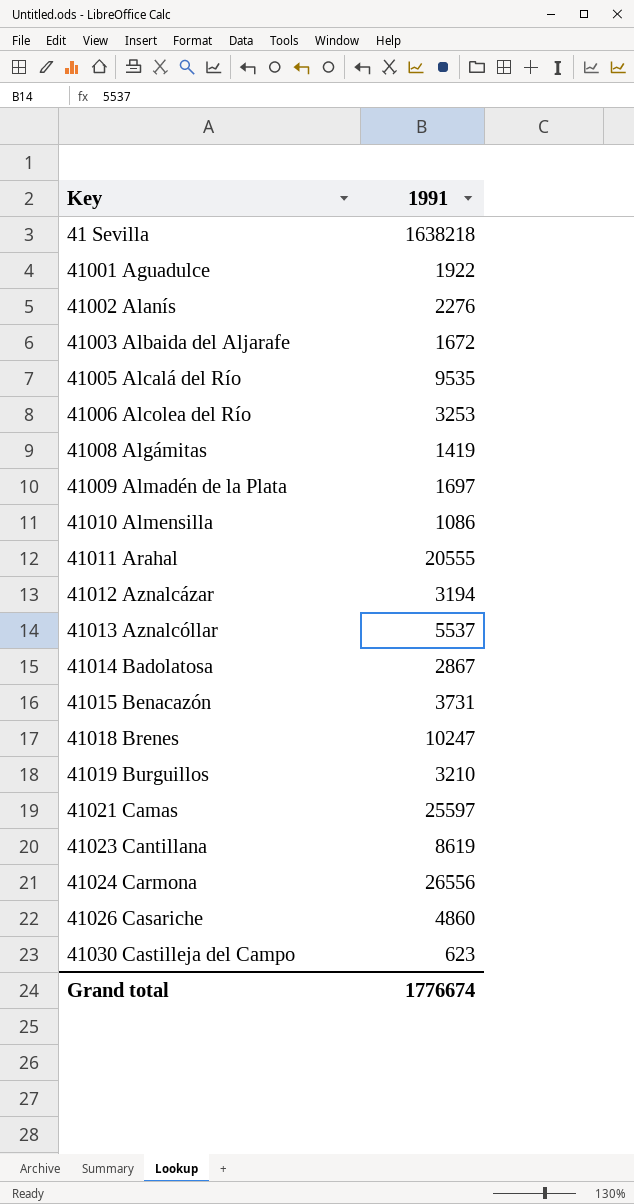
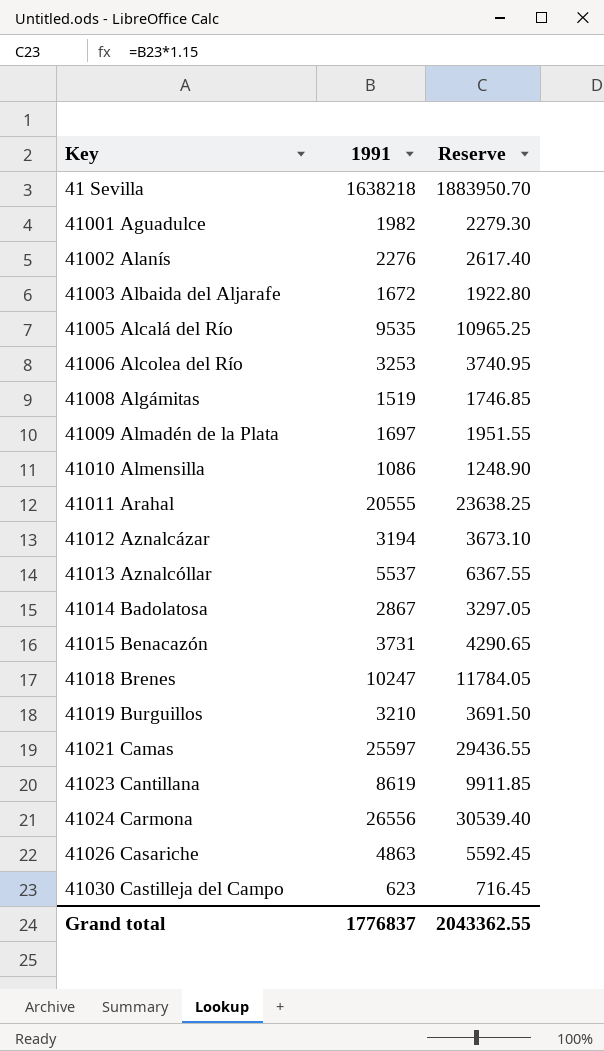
column Reserve | formula: none -> [1991] * 1.15
41001 Aguadulce | 1991: 1922 -> 1982
41008 Algámitas | 1991: 1419 -> 1519
41026 Casariche | 1991: 4860 -> 4863
Grand total | 1991: 1776674 -> 1776837

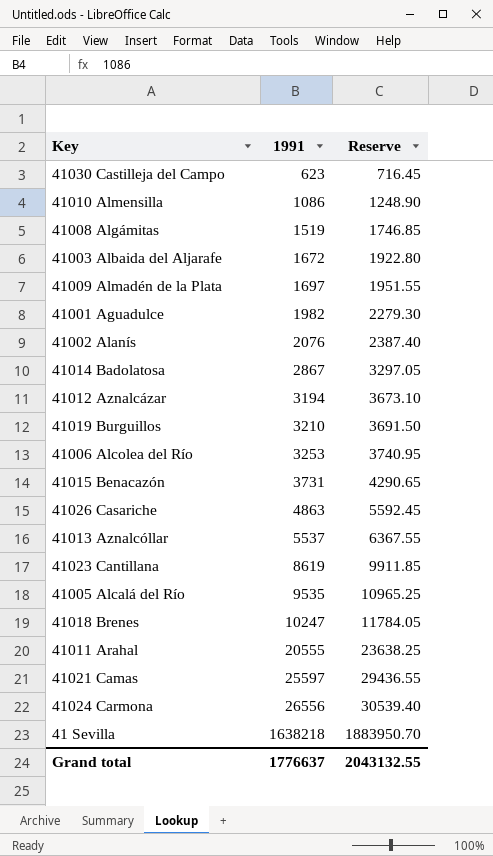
row order: Key ascending -> 1991 ascending
41002 Alanís | 1991: 2276 -> 2076
41002 Alanís | Reserve: 2617.40 -> 2387.40
Grand total | 1991: 1776837 -> 1776637
Grand total | Reserve: 2043362.55 -> 2043132.55

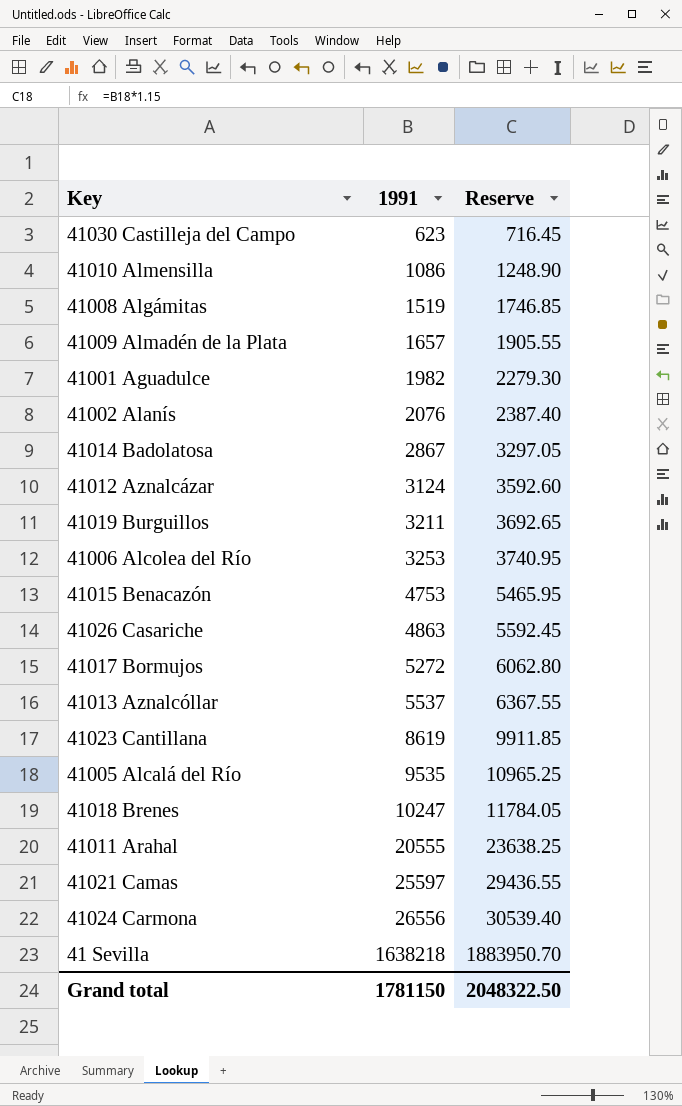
row 41003 Albaida del Aljarafe: 1672 | 1922.80 -> none
41009 Almadén de la Plata | 1991: 1697 -> 1657
41009 Almadén de la Plata | Reserve: 1951.55 -> 1905.55
41012 Aznalcázar | 1991: 3194 -> 3124
41012 Aznalcázar | Reserve: 3673.10 -> 3592.60
41019 Burguillos | 1991: 3210 -> 3211
41019 Burguillos | Reserve: 3691.50 -> 3692.65
41015 Benacazón | 1991: 3731 -> 4753
41015 Benacazón | Reserve: 4290.65 -> 5465.95
row 41017 Bormujos: none -> 5272 | 6062.80
Grand total | 1991: 1776637 -> 1781150
Grand total | Reserve: 2043132.55 -> 2048322.50

